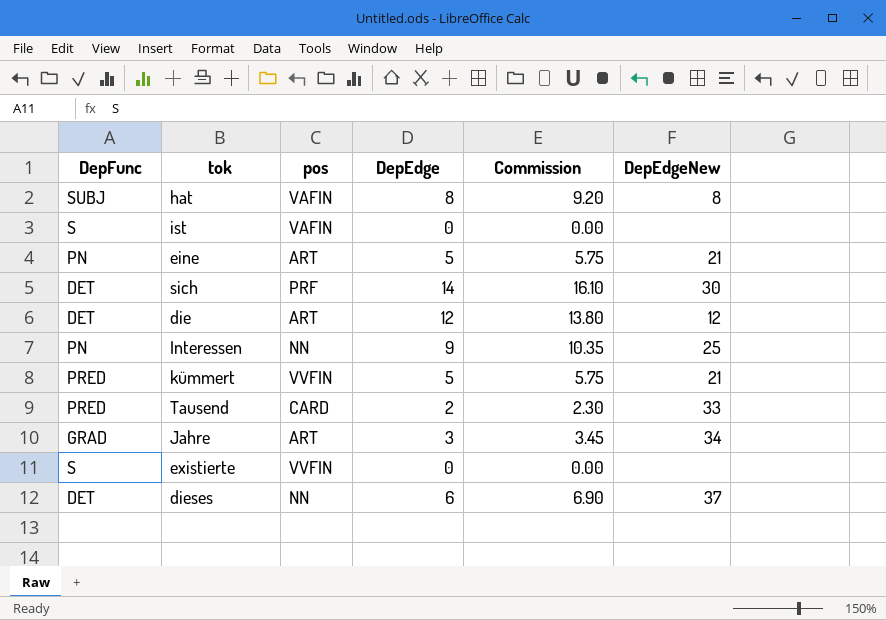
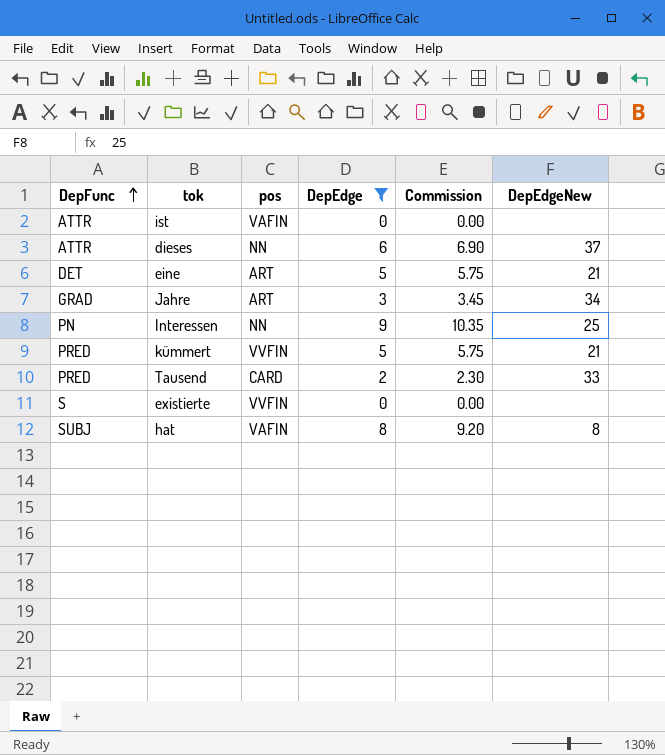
filter: none -> DepEdge <= 9
row order: none -> DepFunc ascending
ist | DepFunc: S -> ATTR
dieses | DepFunc: DET -> ATTR
eine | DepFunc: PN -> DET

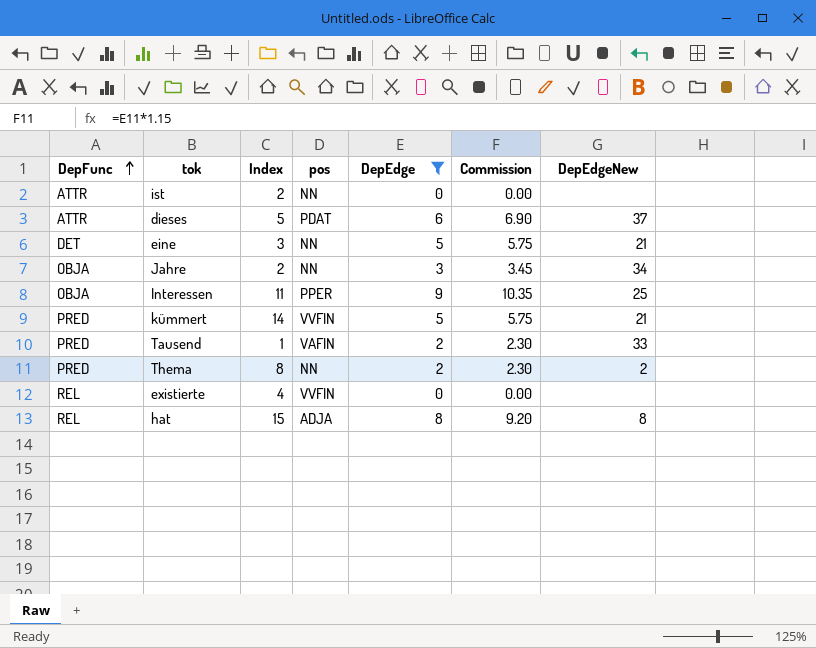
column Index | position: none -> 3
ist | pos: VAFIN -> NN
dieses | pos: NN -> PDAT
eine | pos: ART -> NN
Jahre | DepFunc: GRAD -> OBJA
Jahre | pos: ART -> NN
Interessen | DepFunc: PN -> OBJA
Interessen | pos: NN -> PPER
Tausend | pos: CARD -> VAFIN
row Thema: none -> PRED | 8 | NN | 2 | 2.30 | 2
existierte | DepFunc: S -> REL
hat | DepFunc: SUBJ -> REL
hat | pos: VAFIN -> ADJA

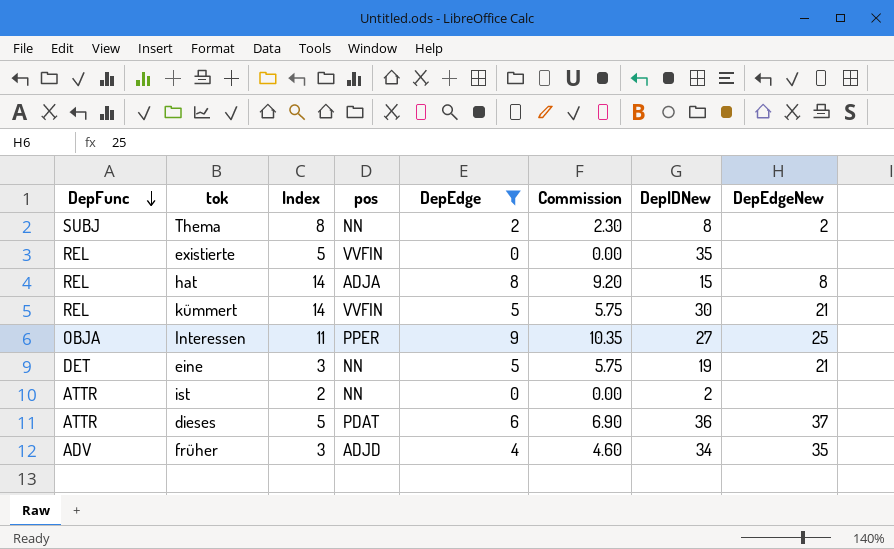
row order: DepFunc ascending -> DepFunc descending
column DepIDNew | position: none -> 7
row Jahre: OBJA | 2 | NN | 3 | 3.45 | 34 -> none
row Tausend: PRED | 1 | VAFIN | 2 | 2.30 | 33 -> none
Thema | DepFunc: PRED -> SUBJ
existierte | Index: 4 -> 5
hat | Index: 15 -> 14
kümmert | DepFunc: PRED -> REL
row früher: none -> ADV | 3 | ADJD | 4 | 4.60 | 34 | 35

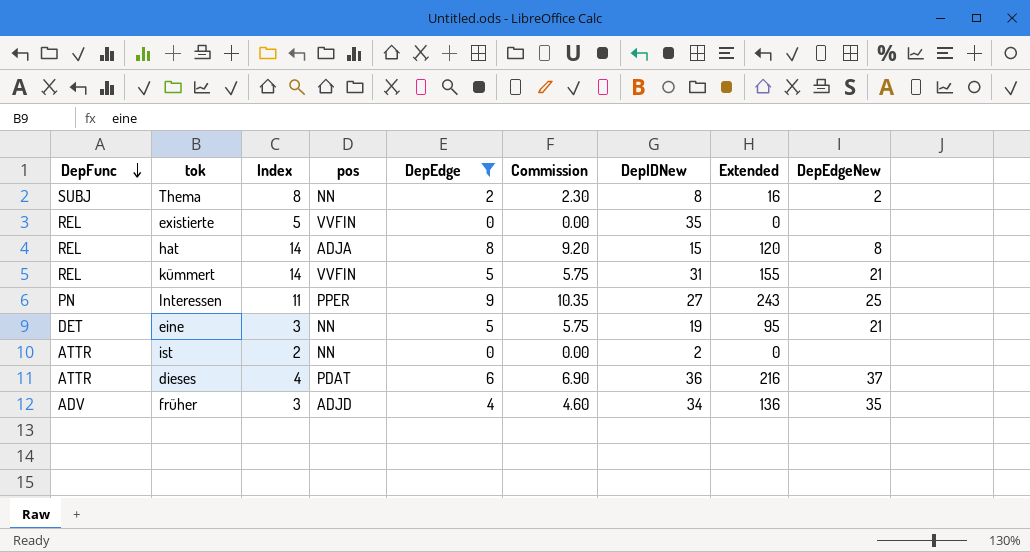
column Extended | formula: none -> [DepEdge] * [DepIDNew]
kümmert | DepIDNew: 30 -> 31
Interessen | DepFunc: OBJA -> PN
dieses | Index: 5 -> 4

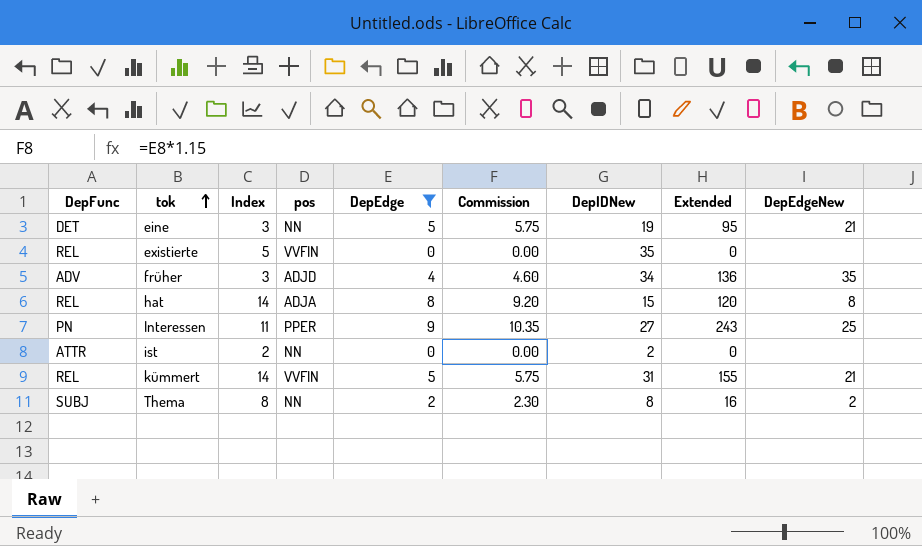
row order: DepFunc descending -> tok ascending
row dieses: ATTR | 4 | PDAT | 6 | 6.90 | 36 | 216 | 37 -> none

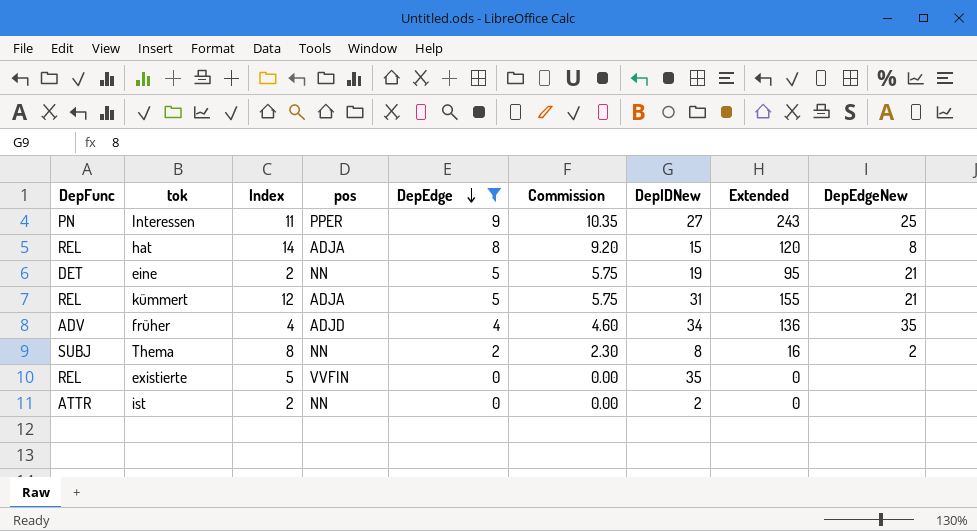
row order: tok ascending -> DepEdge descending
eine | Index: 3 -> 2
kümmert | Index: 14 -> 12
kümmert | pos: VVFIN -> ADJA
früher | Index: 3 -> 4

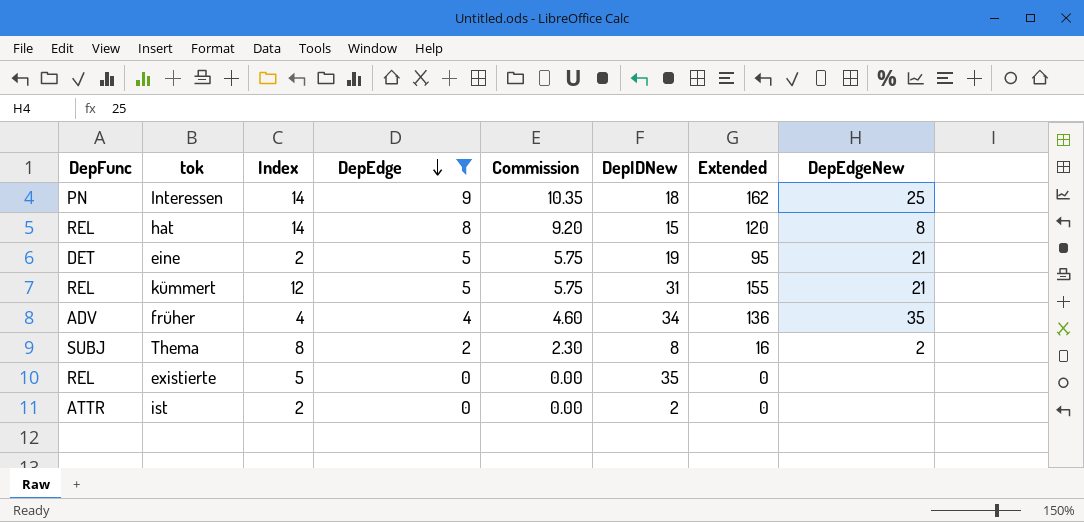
column pos | position: 4 -> none
Interessen | Index: 11 -> 14
Interessen | DepIDNew: 27 -> 18
Interessen | Extended: 243 -> 162

